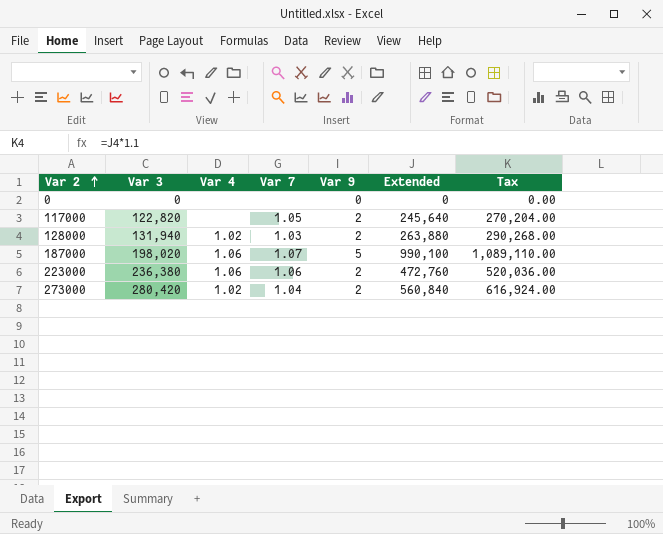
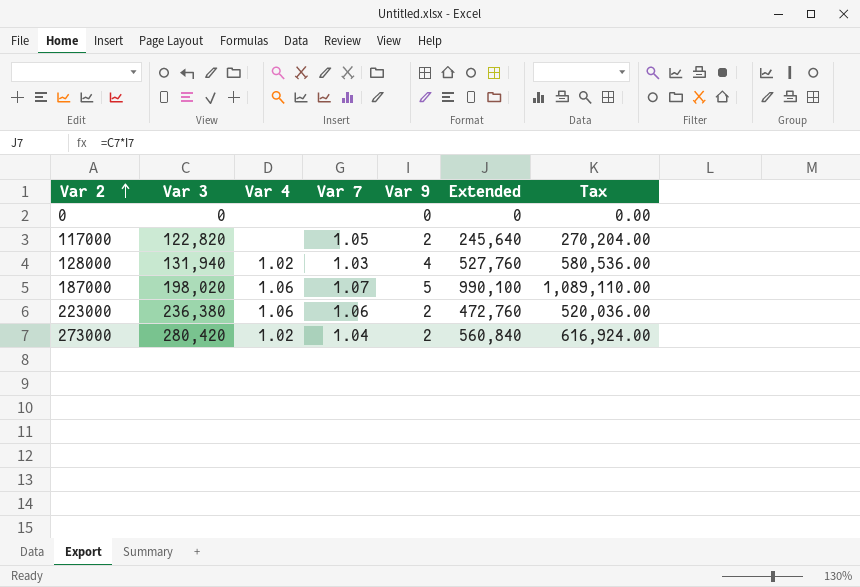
128000 | Var 9: 2 -> 4
128000 | Extended: 263,880 -> 527,760
128000 | Tax: 290,268.00 -> 580,536.00

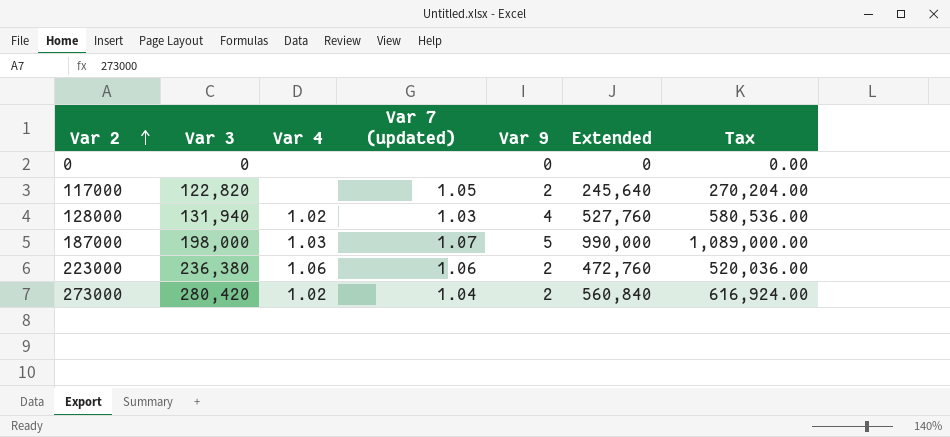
column name: Var 7 -> Var 7 (updated)
187000 | Var 3: 198,020 -> 198,000
187000 | Var 4: 1.06 -> 1.03
187000 | Extended: 990,100 -> 990,000
187000 | Tax: 1,089,110.00 -> 1,089,000.00

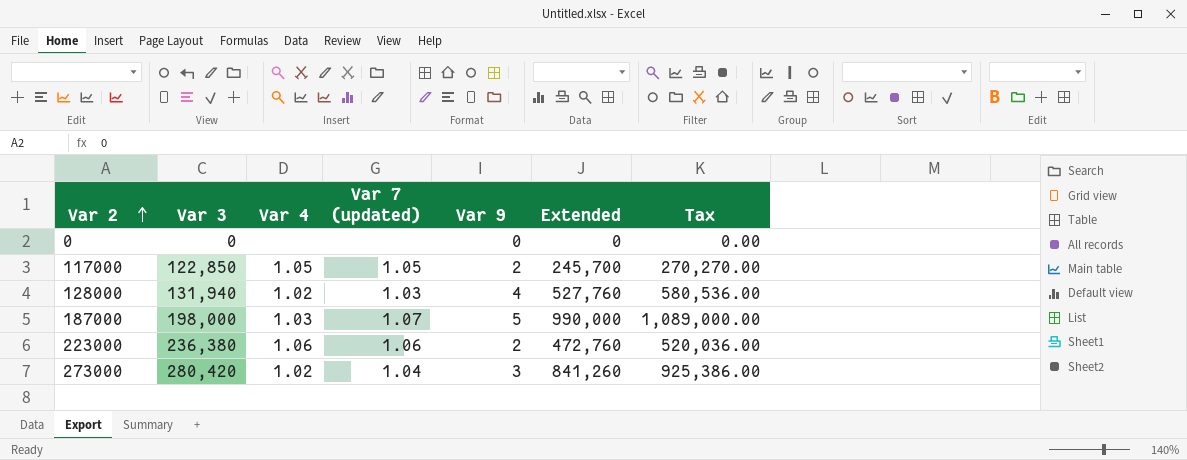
117000 | Var 3: 122,820 -> 122,850
117000 | Var 4: none -> 1.05
117000 | Extended: 245,640 -> 245,700
117000 | Tax: 270,204.00 -> 270,270.00
273000 | Var 9: 2 -> 3
273000 | Extended: 560,840 -> 841,260
273000 | Tax: 616,924.00 -> 925,386.00

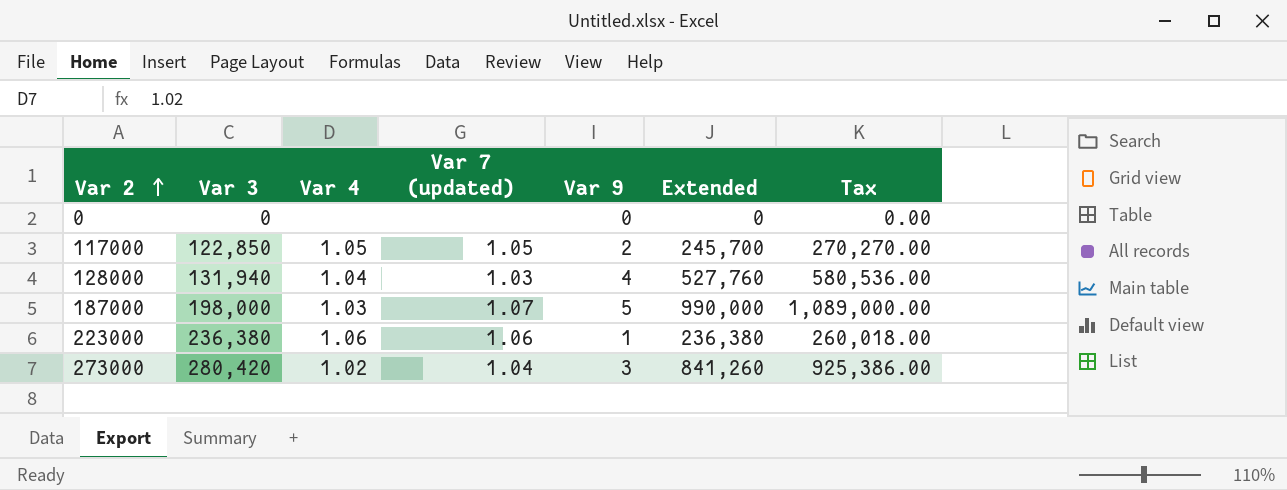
128000 | Var 4: 1.02 -> 1.04
223000 | Var 9: 2 -> 1
223000 | Extended: 472,760 -> 236,380
223000 | Tax: 520,036.00 -> 260,018.00

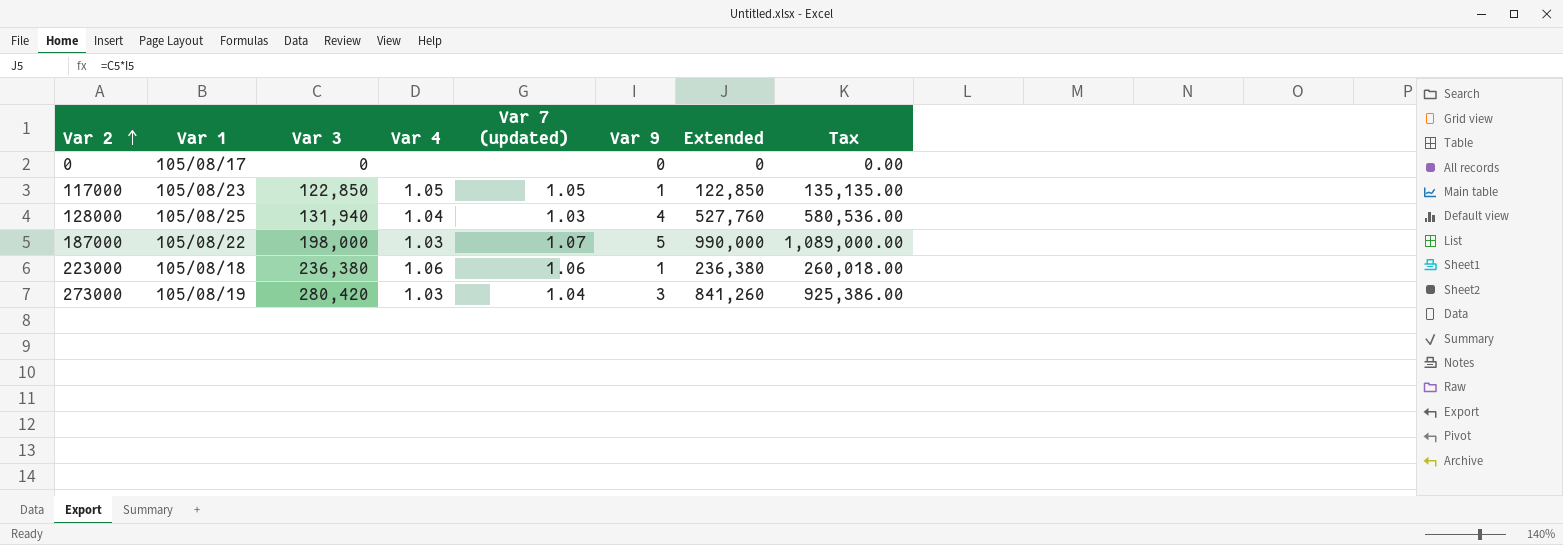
column Var 1 | position: none -> 2
117000 | Var 9: 2 -> 1
117000 | Extended: 245,700 -> 122,850
117000 | Tax: 270,270.00 -> 135,135.00
273000 | Var 4: 1.02 -> 1.03

